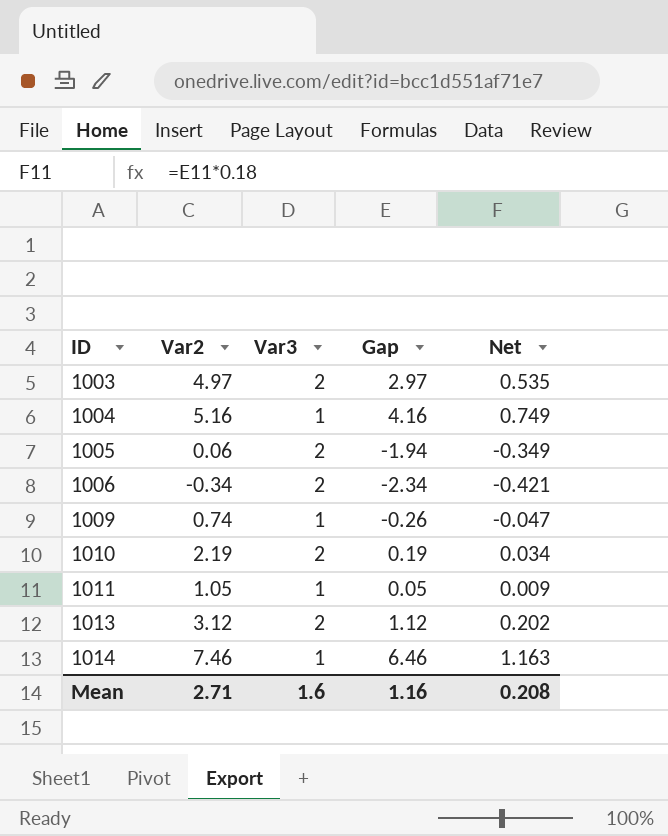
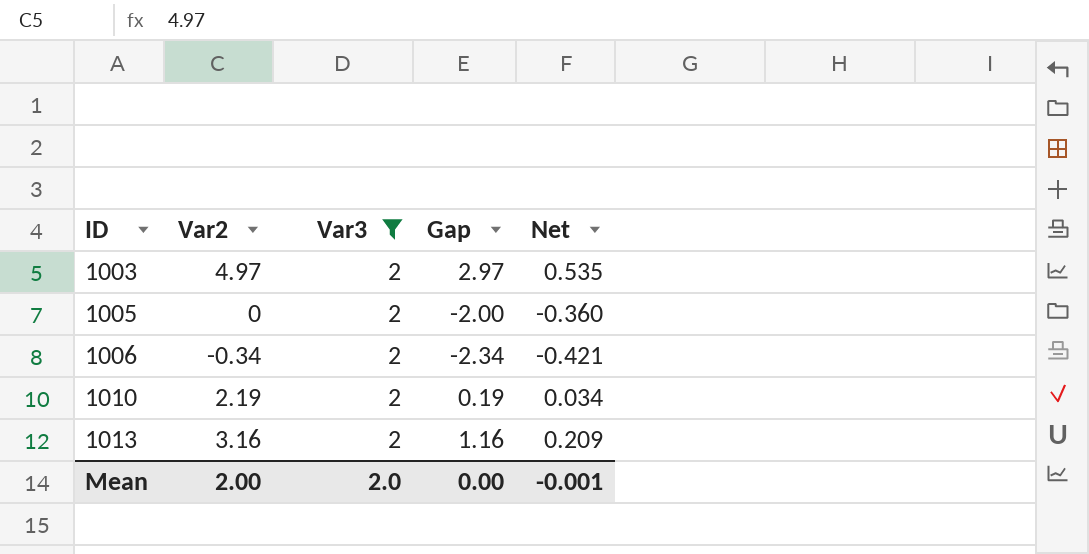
filter: none -> Var3 = 2
1005 | Var2: 0.06 -> 0
1005 | Gap: -1.94 -> -2.00
1005 | Net: -0.349 -> -0.360
1013 | Var2: 3.12 -> 3.16
1013 | Gap: 1.12 -> 1.16
1013 | Net: 0.202 -> 0.209
Mean | Var2: 2.71 -> 2.00
Mean | Var3: 1.6 -> 2.0
Mean | Gap: 1.16 -> 0.00
Mean | Net: 0.208 -> -0.001

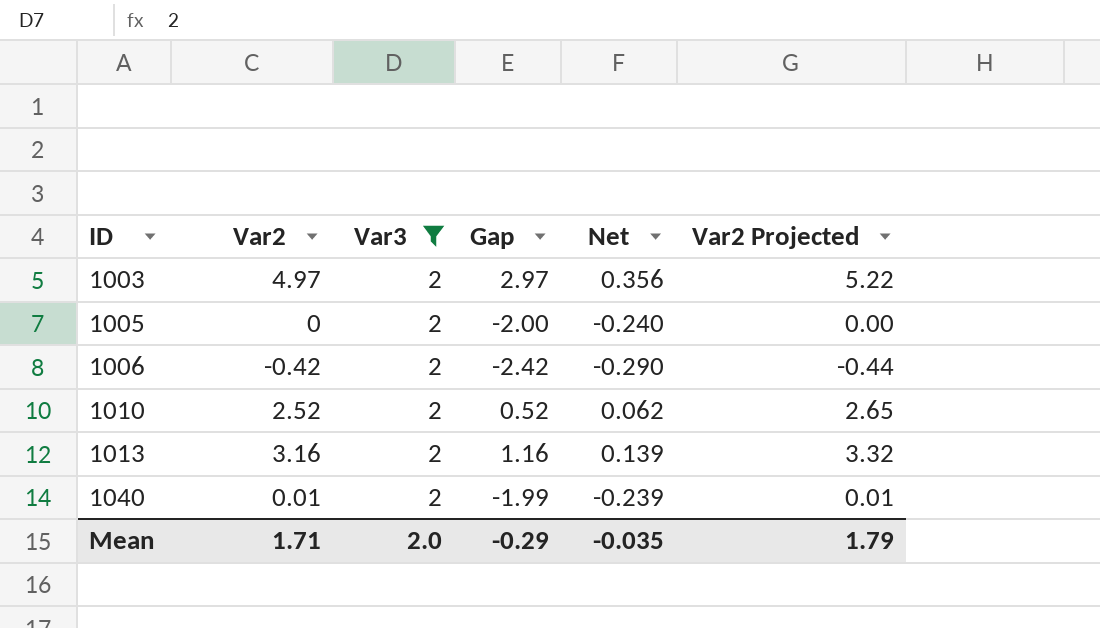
column Net | formula: [Gap] * 0.18 -> [Gap] * 0.12
column Var2 Projected | formula: none -> [Var2] * 1.05
1006 | Var2: -0.34 -> -0.42
1006 | Gap: -2.34 -> -2.42
1010 | Var2: 2.19 -> 2.52
1010 | Gap: 0.19 -> 0.52
row 1040: none -> 0.01 | 2 | -1.99 | -0.239 | 0.01
Mean | Var2: 2.00 -> 1.71
Mean | Gap: 0.00 -> -0.29
Mean | Net: -0.001 -> -0.035

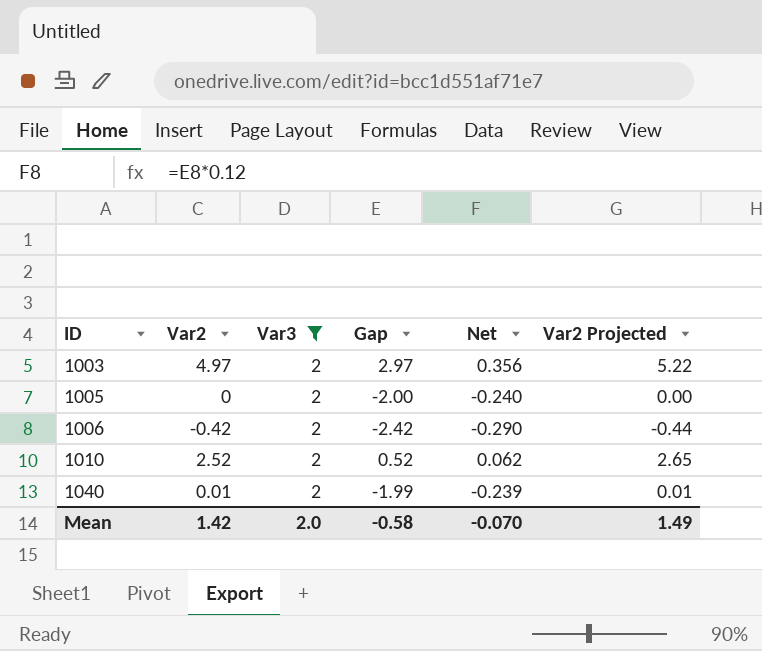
row 1013: 3.16 | 2 | 1.16 | 0.139 | 3.32 -> none
Mean | Var2: 1.71 -> 1.42
Mean | Gap: -0.29 -> -0.58
Mean | Net: -0.035 -> -0.070
Mean | Var2 Projected: 1.79 -> 1.49

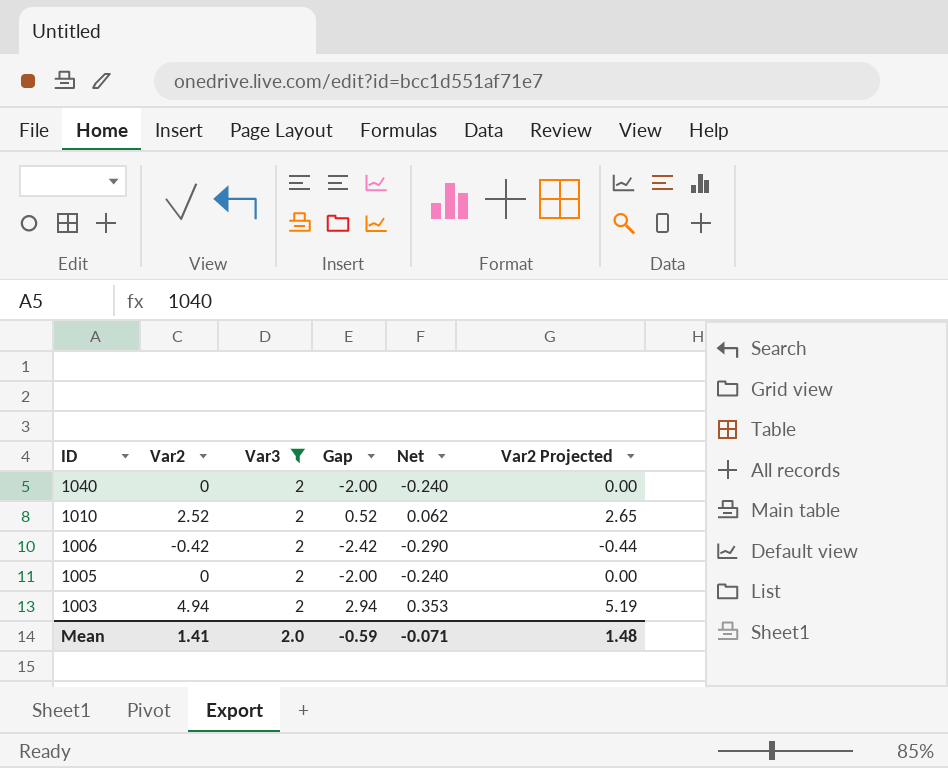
row order: ID ascending -> ID descending
1040 | Var2: 0.01 -> 0
1040 | Gap: -1.99 -> -2.00
1040 | Net: -0.239 -> -0.240
1040 | Var2 Projected: 0.01 -> 0.00
1003 | Var2: 4.97 -> 4.94
1003 | Gap: 2.97 -> 2.94
1003 | Net: 0.356 -> 0.353
1003 | Var2 Projected: 5.22 -> 5.19
Mean | Var2: 1.42 -> 1.41
Mean | Gap: -0.58 -> -0.59
Mean | Net: -0.070 -> -0.071
Mean | Var2 Projected: 1.49 -> 1.48

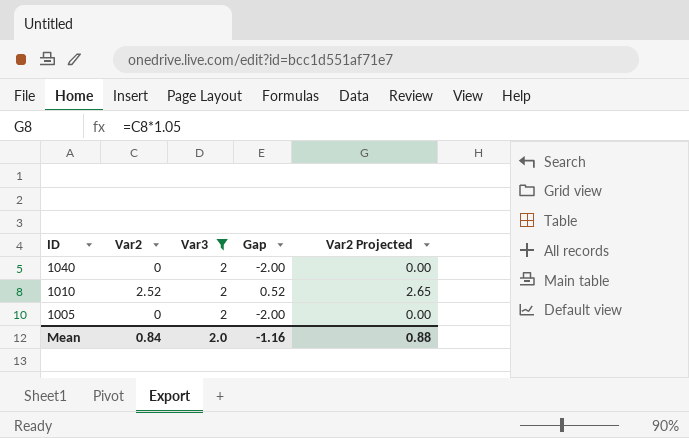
column Net | formula: [Gap] * 0.12 -> none
row 1006: -0.42 | 2 | -2.42 | -0.290 | -0.44 -> none
row 1003: 4.94 | 2 | 2.94 | 0.353 | 5.19 -> none
Mean | Var2: 1.41 -> 0.84
Mean | Gap: -0.59 -> -1.16
Mean | Var2 Projected: 1.48 -> 0.88

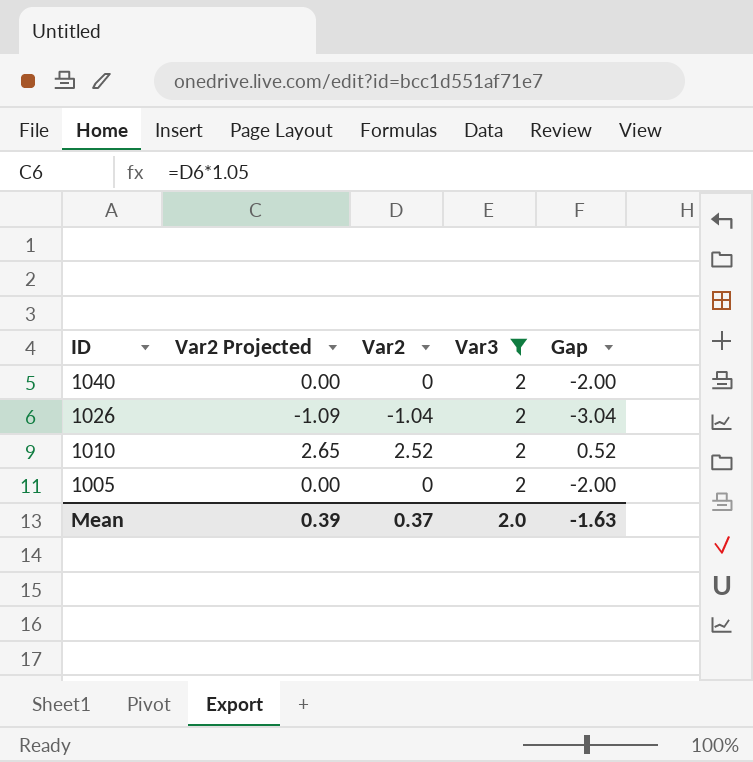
column Var2 Projected | position: 5 -> 2
row 1026: none -> -1.09 | -1.04 | 2 | -3.04
Mean | Var2 Projected: 0.88 -> 0.39
Mean | Var2: 0.84 -> 0.37
Mean | Gap: -1.16 -> -1.63

